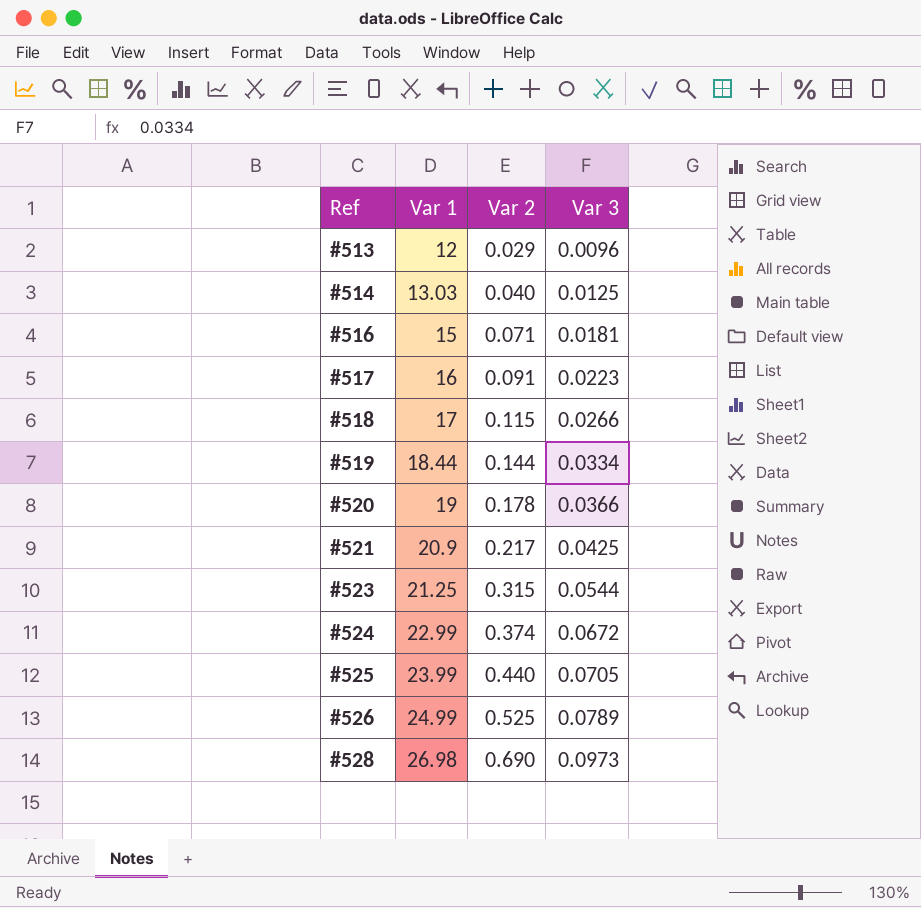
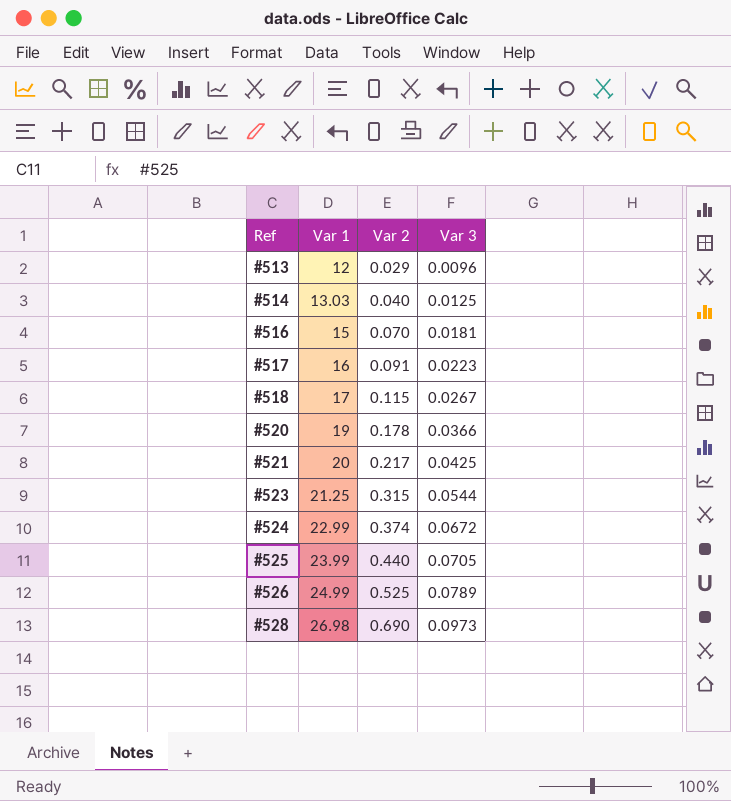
row #519: 18.44 | 0.144 | 0.0334 -> none
#516 | Var 2: 0.071 -> 0.070
#518 | Var 3: 0.0266 -> 0.0267
#521 | Var 1: 20.9 -> 20

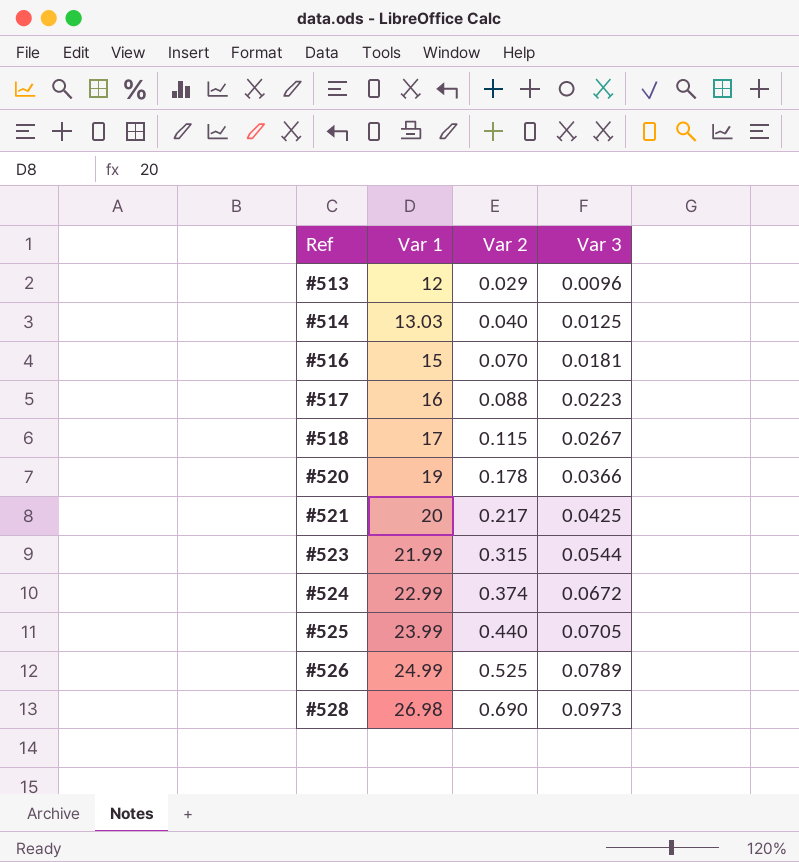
#517 | Var 2: 0.091 -> 0.088
#523 | Var 1: 21.25 -> 21.99

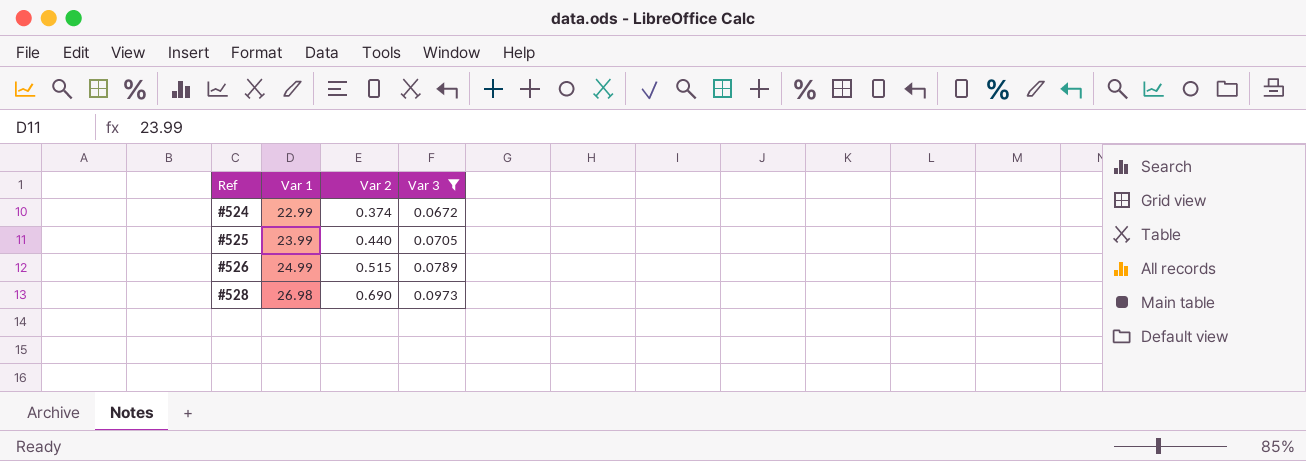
filter: none -> Var 3 >= 0.0672
#526 | Var 2: 0.525 -> 0.515

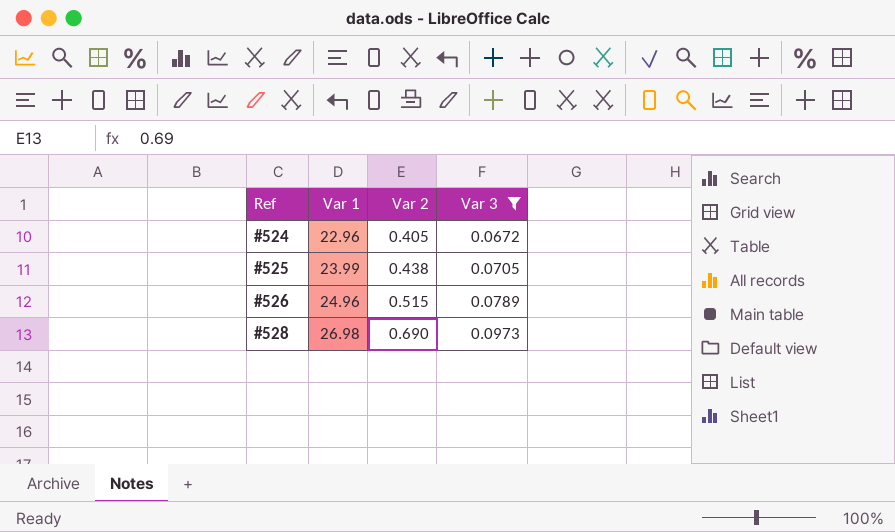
#524 | Var 1: 22.99 -> 22.96
#524 | Var 2: 0.374 -> 0.405
#525 | Var 2: 0.440 -> 0.438
#526 | Var 1: 24.99 -> 24.96

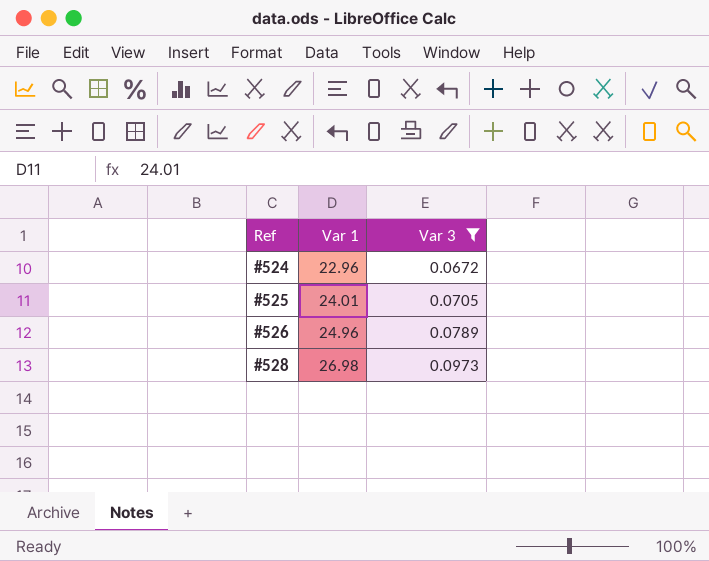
column Var 2 | position: 3 -> none
#525 | Var 1: 23.99 -> 24.01

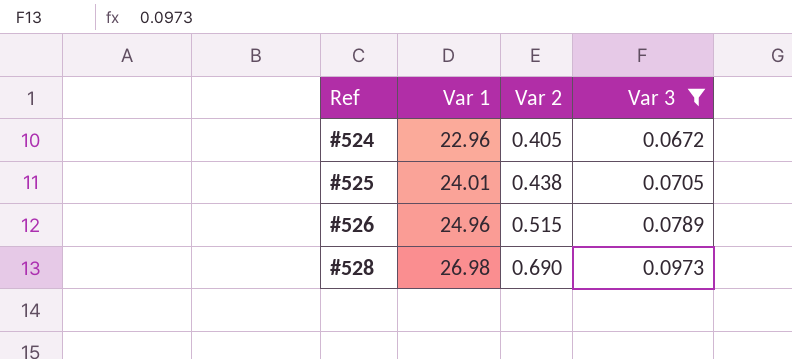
column Var 2 | position: none -> 3

